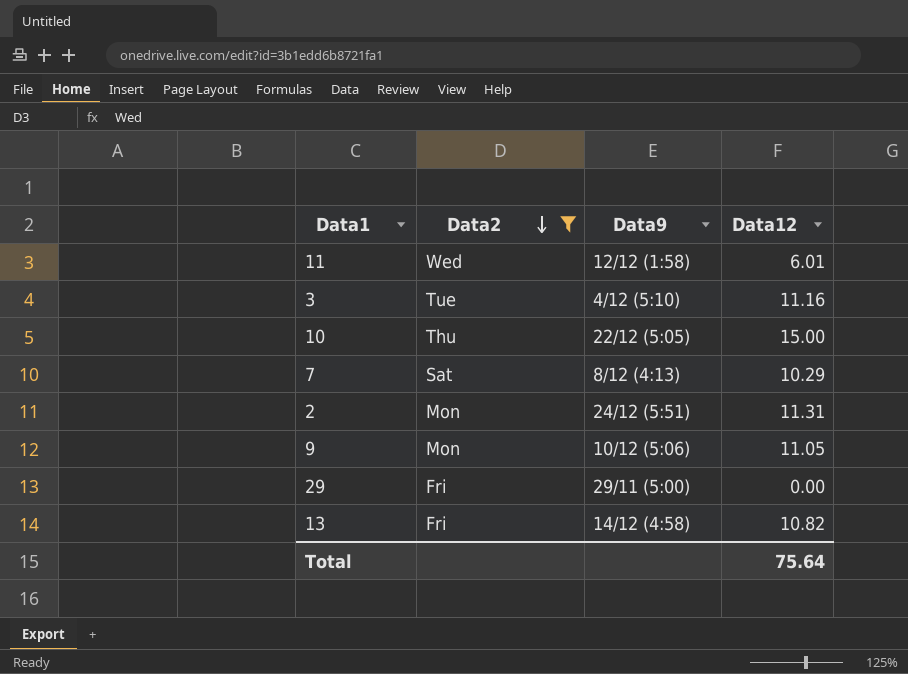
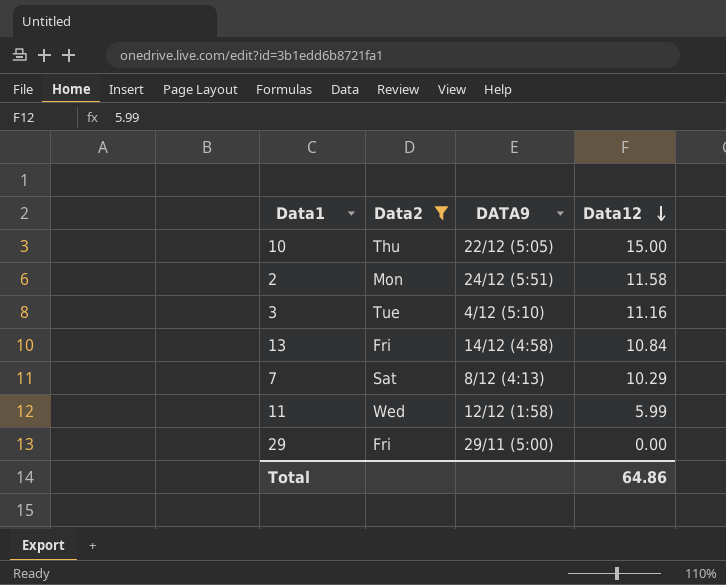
row order: Data2 descending -> Data12 descending
column name: Data9 -> DATA9
row 9: Mon | 10/12 (5:06) | 11.05 -> none
2 | Data12: 11.31 -> 11.58
13 | Data12: 10.82 -> 10.84
11 | Data12: 6.01 -> 5.99
Total | Data12: 75.64 -> 64.86

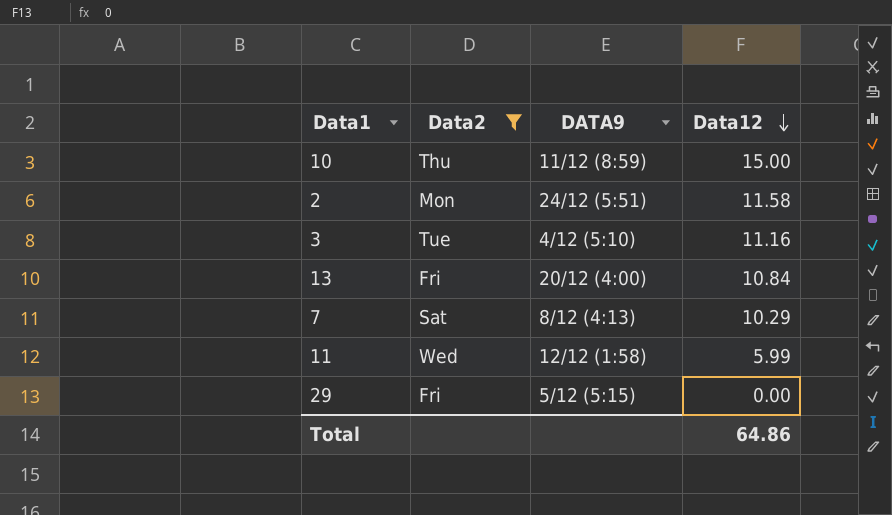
10 | DATA9: 22/12 (5:05) -> 11/12 (8:59)
13 | DATA9: 14/12 (4:58) -> 20/12 (4:00)
29 | DATA9: 29/11 (5:00) -> 5/12 (5:15)

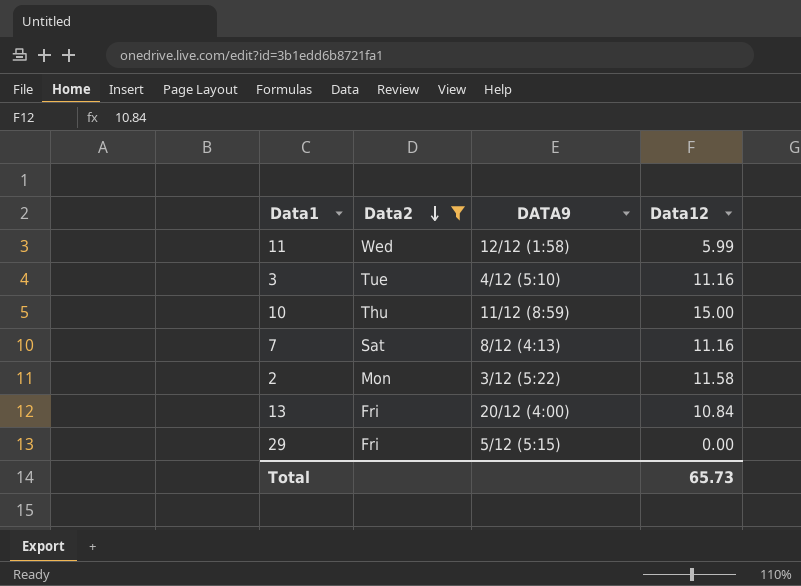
row order: Data12 descending -> Data2 descending
7 | Data12: 10.29 -> 11.16
2 | DATA9: 24/12 (5:51) -> 3/12 (5:22)
Total | Data12: 64.86 -> 65.73

